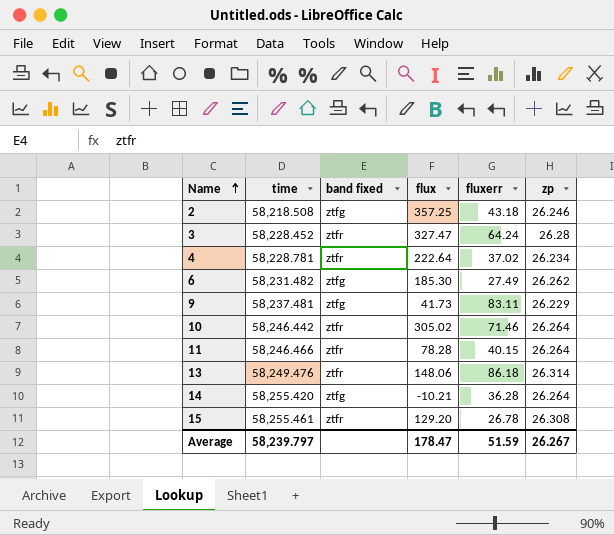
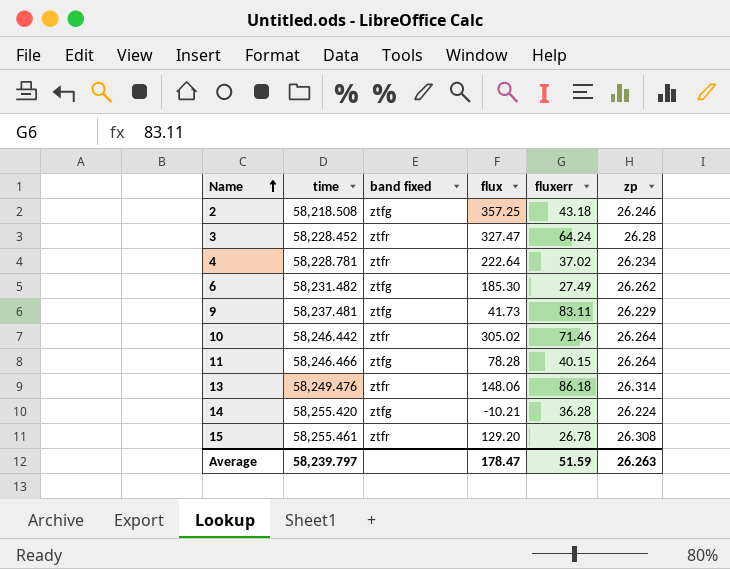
11 | band fixed: ztfr -> ztfg
14 | zp: 26.264 -> 26.224
Average | zp: 26.267 -> 26.263

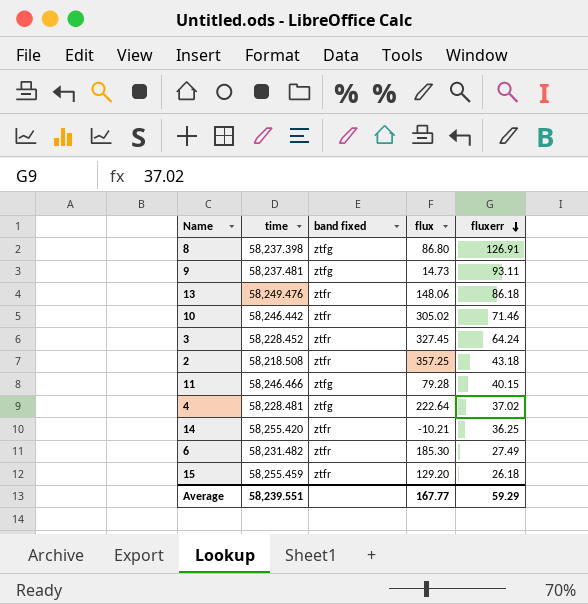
row order: Name ascending -> fluxerr descending
column zp | position: 6 -> none
row 8: none -> 58,237.398 | ztfg | 86.80 | 126.91
9 | flux: 41.73 -> 14.73
9 | fluxerr: 83.11 -> 93.11
3 | flux: 327.47 -> 327.45
2 | band fixed: ztfg -> ztfr
11 | flux: 78.28 -> 79.28
4 | time: 58,228.781 -> 58,228.481
4 | band fixed: ztfr -> ztfg
14 | band fixed: ztfg -> ztfr
14 | fluxerr: 36.28 -> 36.25
6 | band fixed: ztfg -> ztfr
15 | time: 58,255.461 -> 58,255.459
15 | fluxerr: 26.78 -> 26.18
Average | time: 58,239.797 -> 58,239.551
Average | flux: 178.47 -> 167.77
Average | fluxerr: 51.59 -> 59.29

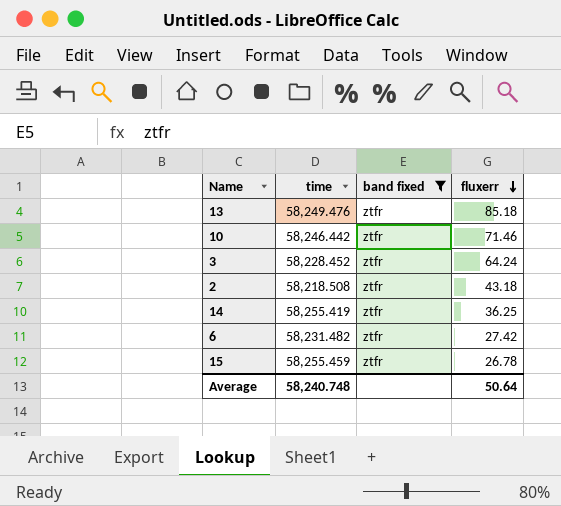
filter: none -> band fixed = ztfr
column flux | position: 4 -> none
13 | fluxerr: 86.18 -> 85.18
14 | time: 58,255.420 -> 58,255.419
6 | fluxerr: 27.49 -> 27.42
15 | fluxerr: 26.18 -> 26.78
Average | time: 58,239.551 -> 58,240.748
Average | fluxerr: 59.29 -> 50.64

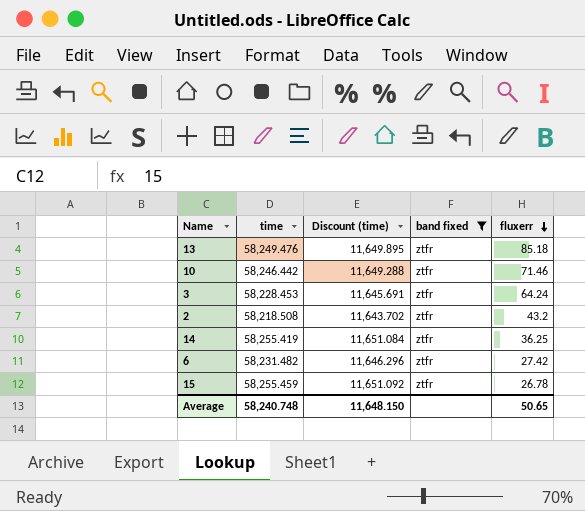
column Discount (time) | formula: none -> [time] * 0.2
3 | time: 58,228.452 -> 58,228.453
2 | fluxerr: 43.18 -> 43.2
Average | fluxerr: 50.64 -> 50.65

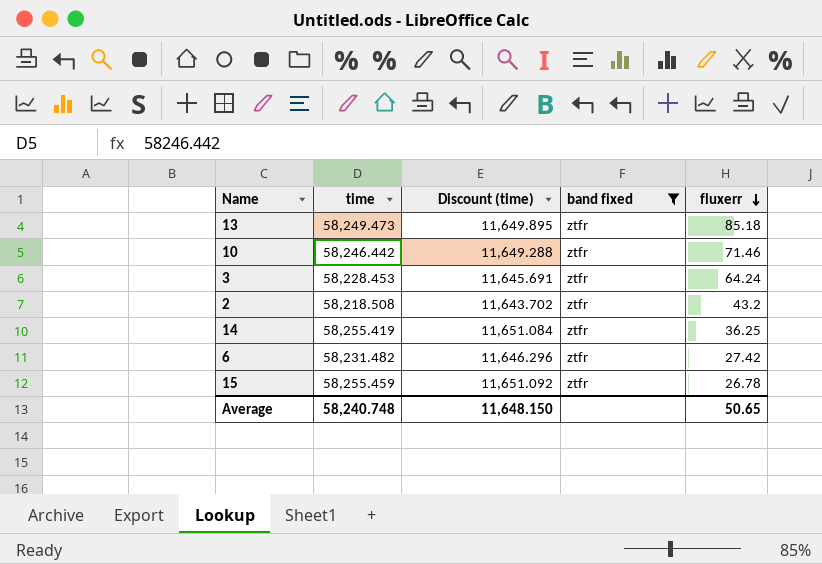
13 | time: 58,249.476 -> 58,249.473

